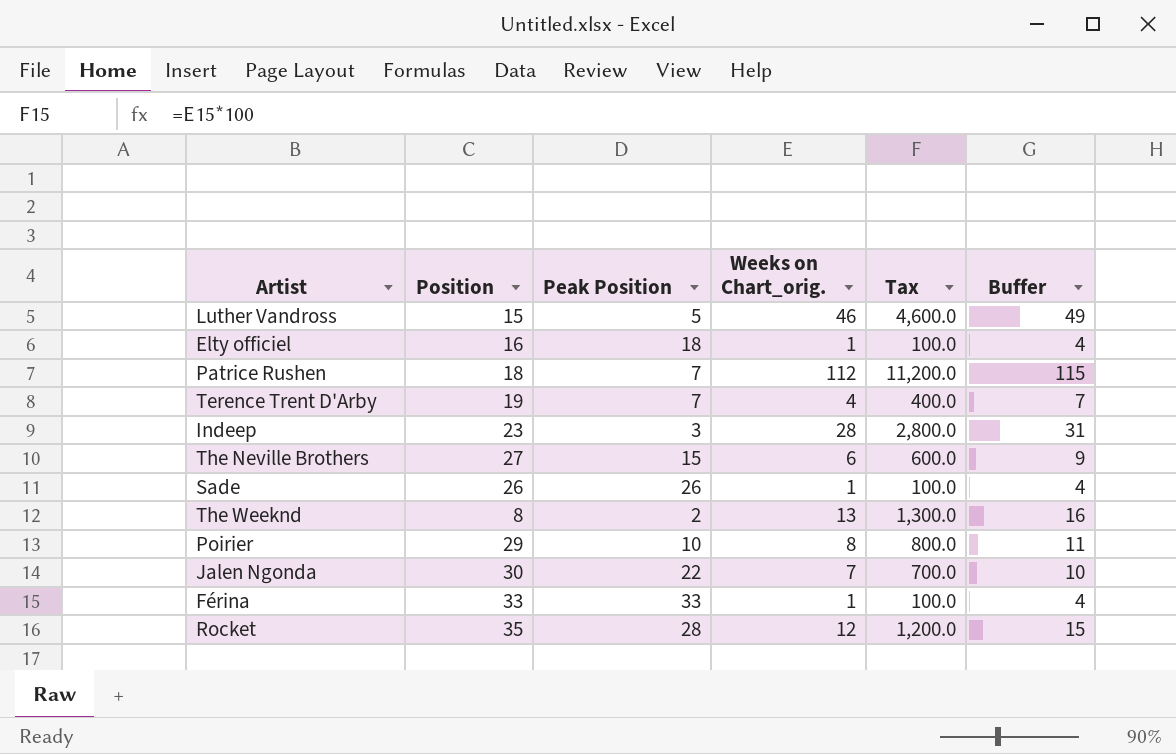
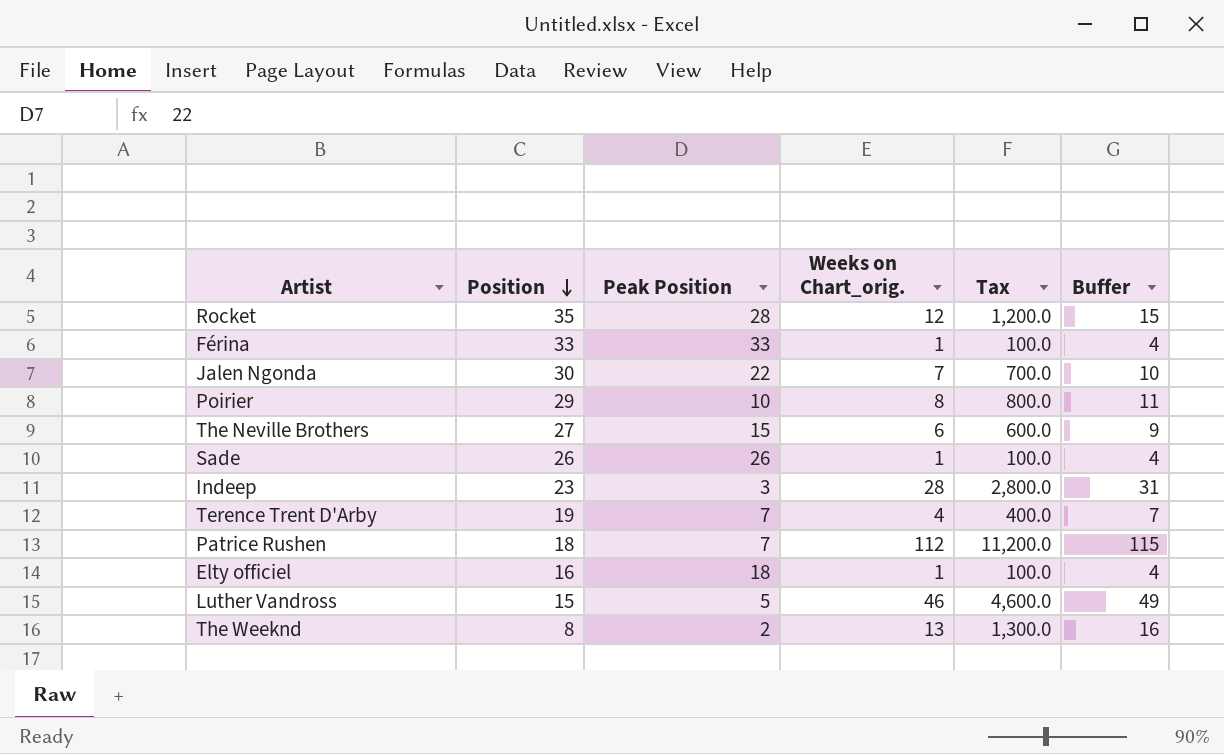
row order: none -> Position descending

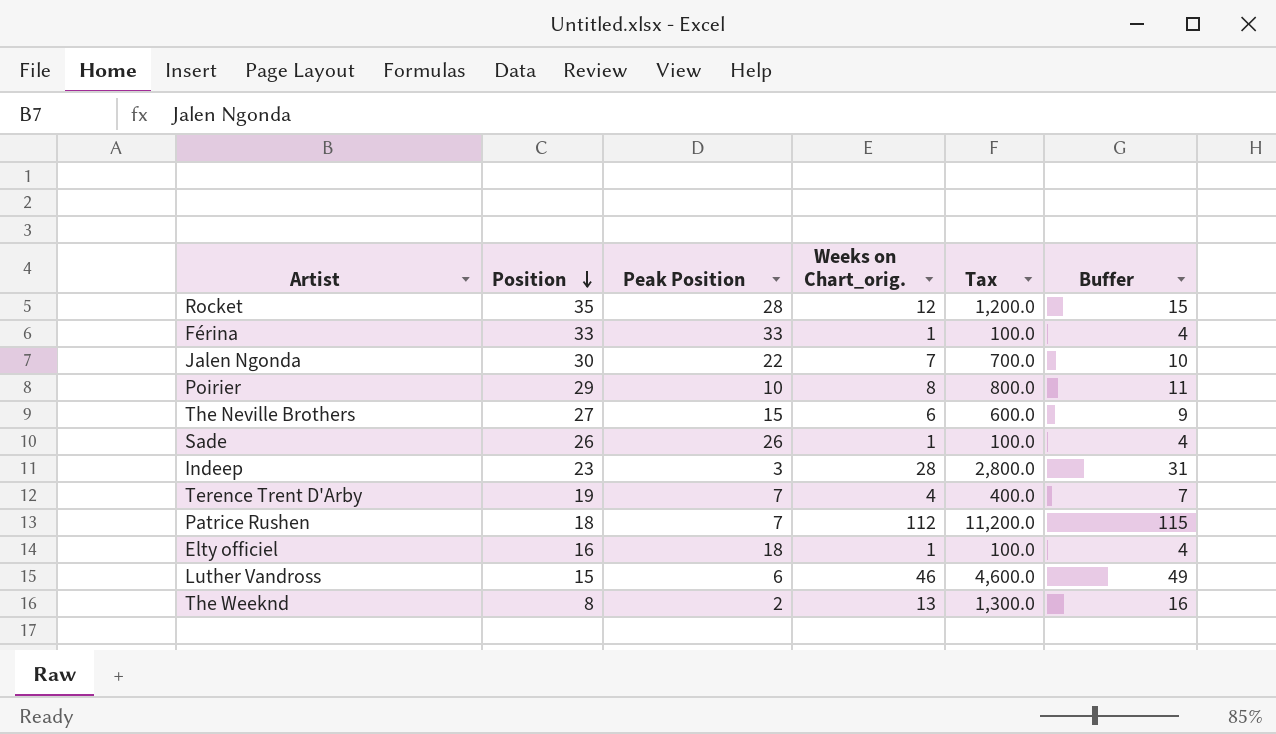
Luther Vandross | Peak Position: 5 -> 6

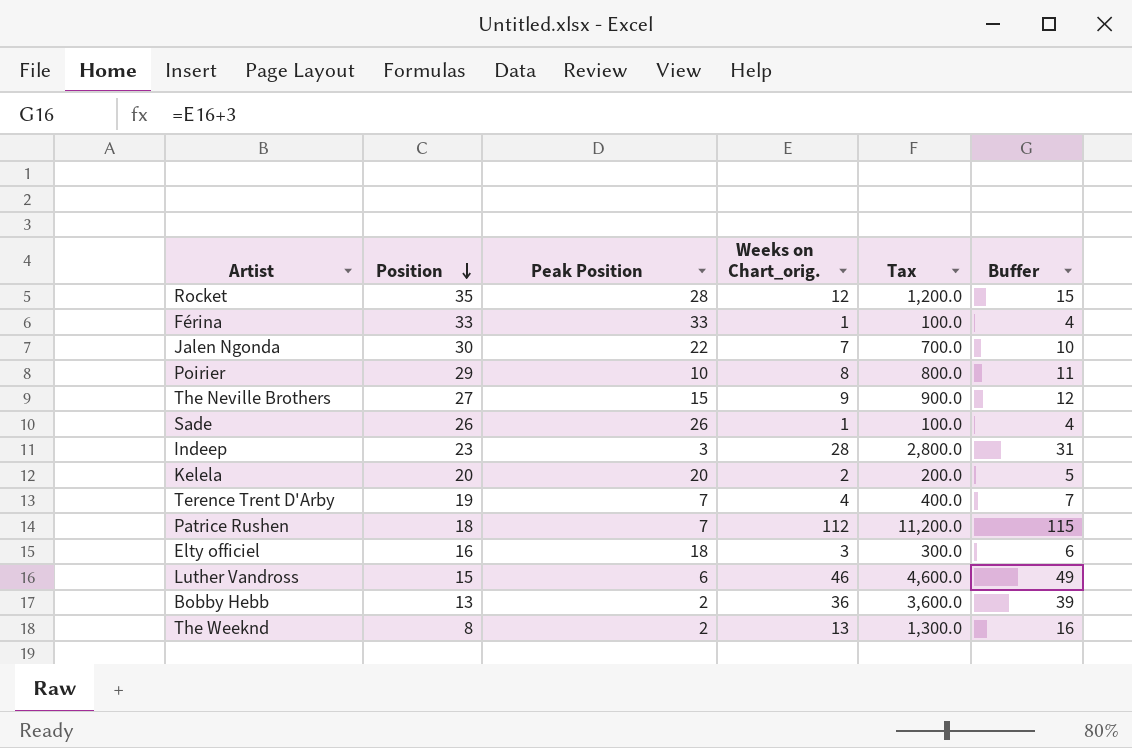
The Neville Brothers | Weeks on Chart_orig.: 6 -> 9
The Neville Brothers | Tax: 600.0 -> 900.0
The Neville Brothers | Buffer: 9 -> 12
row Kelela: none -> 20 | 20 | 2 | 200.0 | 5
Elty officiel | Weeks on Chart_orig.: 1 -> 3
Elty officiel | Tax: 100.0 -> 300.0
Elty officiel | Buffer: 4 -> 6
row Bobby Hebb: none -> 13 | 2 | 36 | 3,600.0 | 39

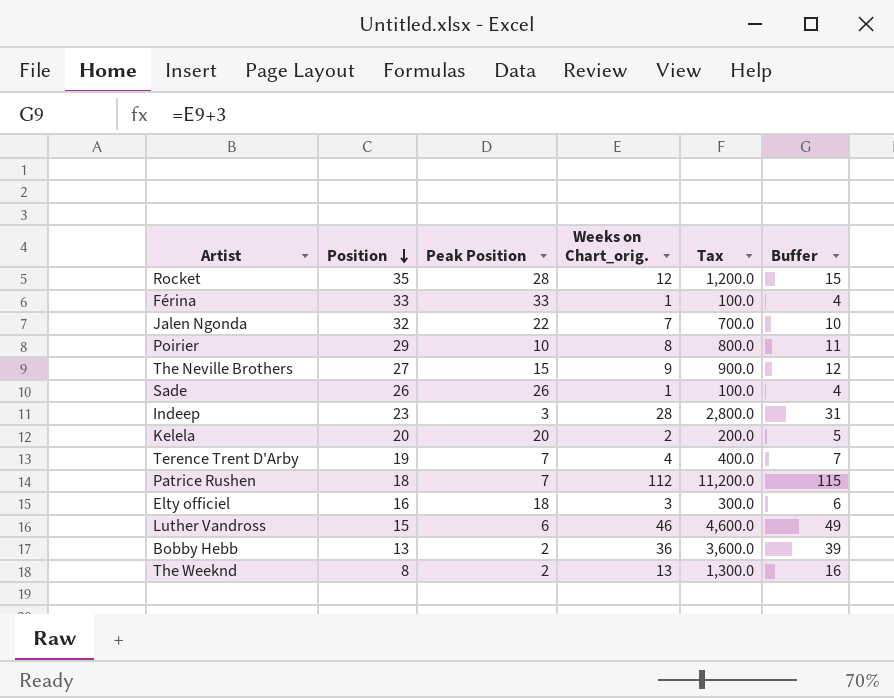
Jalen Ngonda | Position: 30 -> 32

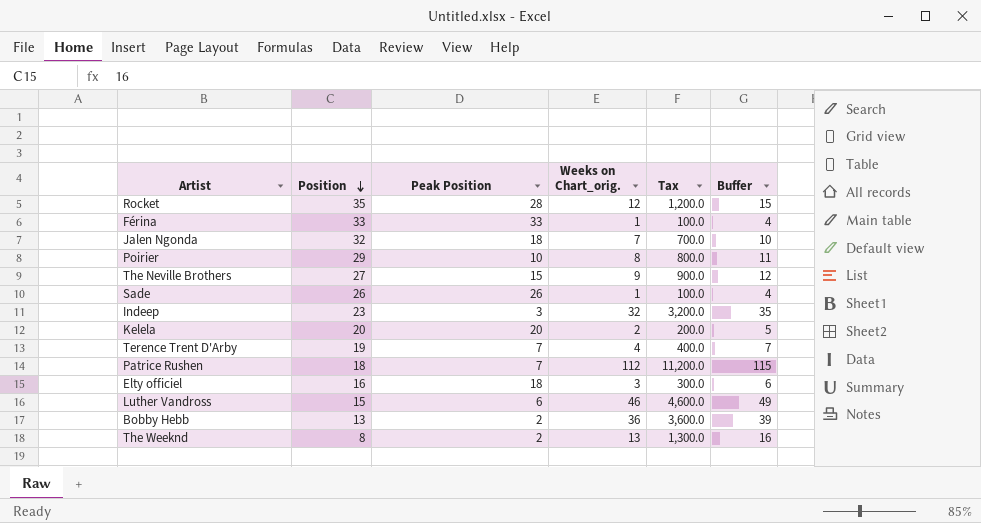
Jalen Ngonda | Peak Position: 22 -> 18
Indeep | Weeks on Chart_orig.: 28 -> 32
Indeep | Tax: 2,800.0 -> 3,200.0
Indeep | Buffer: 31 -> 35

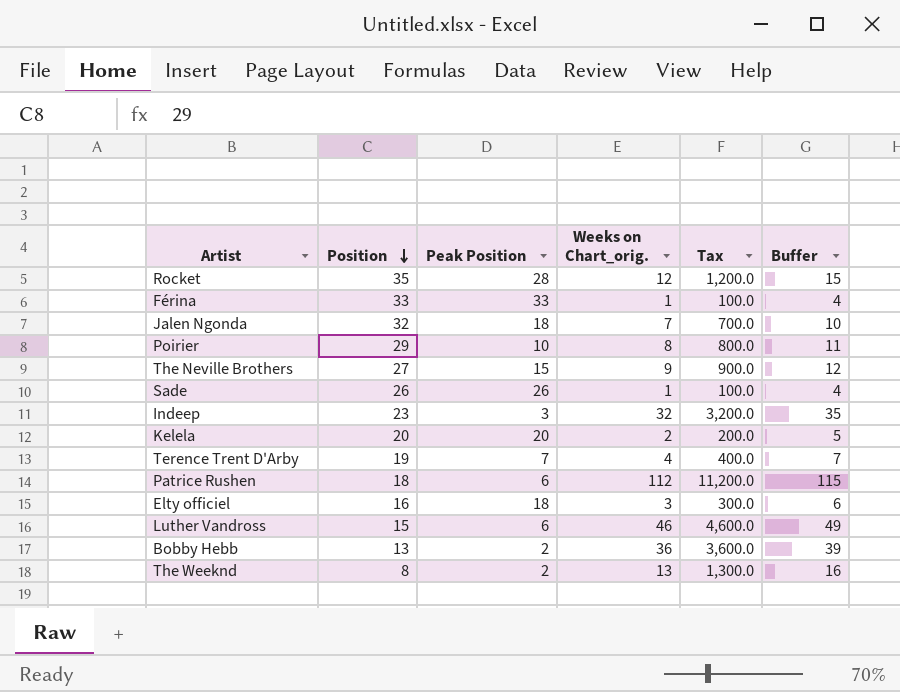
Patrice Rushen | Peak Position: 7 -> 6

